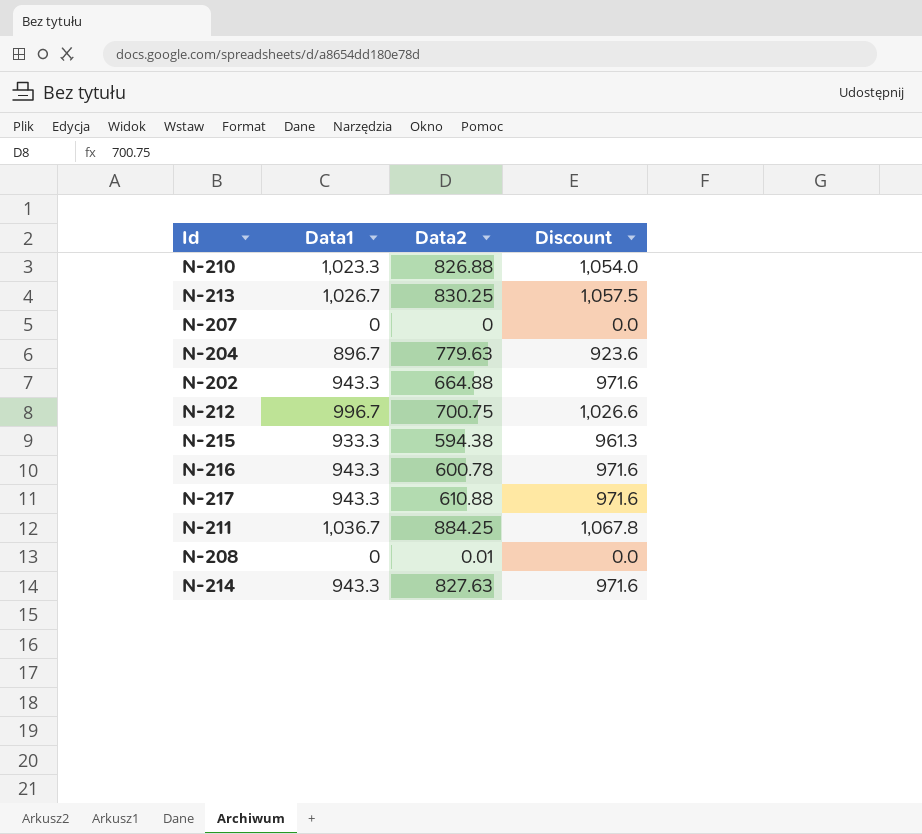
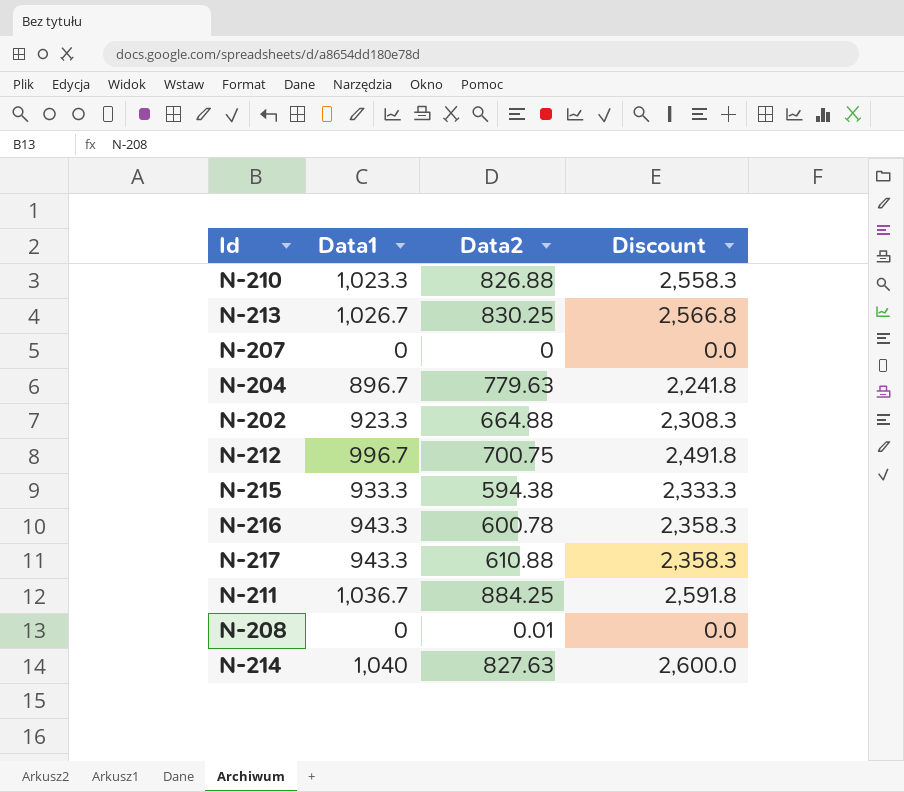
column Discount | formula: [Data1] * 1.03 -> [Data1] * 2.5
N-202 | Data1: 943.3 -> 923.3
N-214 | Data1: 943.3 -> 1,040

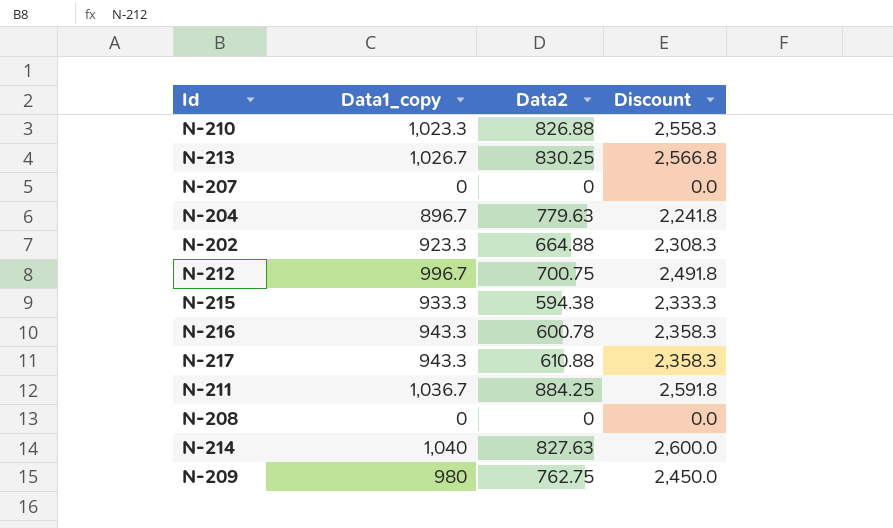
column name: Data1 -> Data1_copy
N-208 | Data2: 0.01 -> 0
row N-209: none -> 980 | 762.75 | 2,450.0

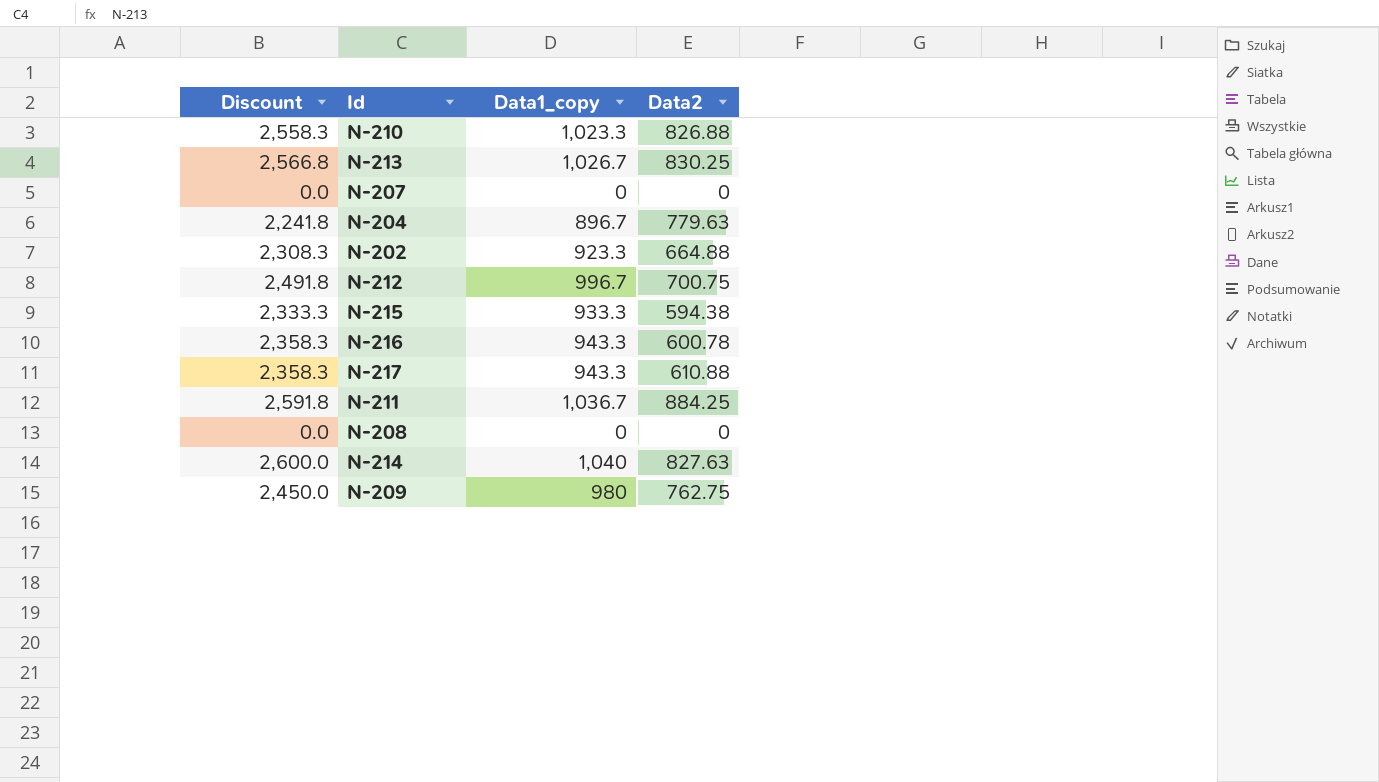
column Discount | position: 4 -> 1

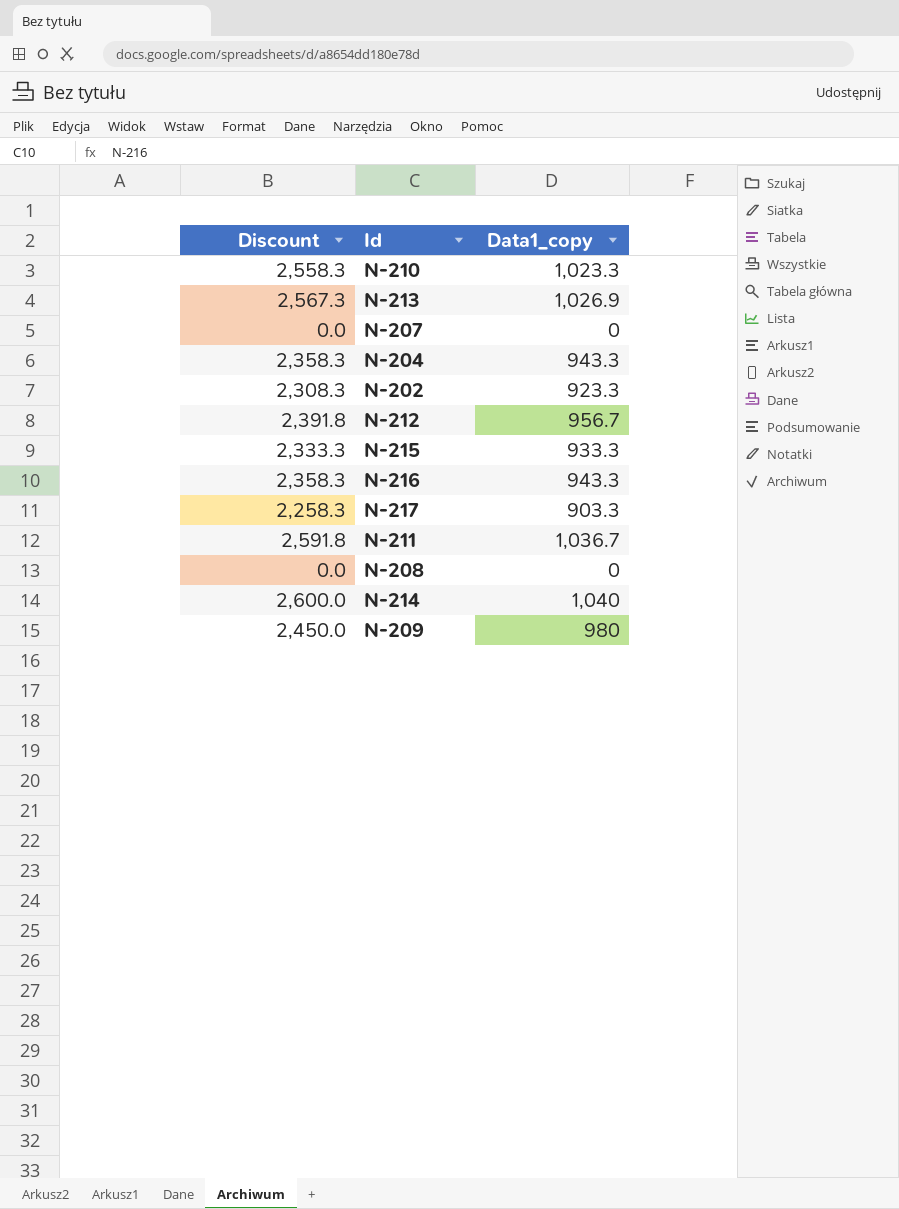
column Data2 | position: 4 -> none
N-213 | Discount: 2,566.8 -> 2,567.3
N-213 | Data1_copy: 1,026.7 -> 1,026.9
N-204 | Discount: 2,241.8 -> 2,358.3
N-204 | Data1_copy: 896.7 -> 943.3
N-212 | Discount: 2,491.8 -> 2,391.8
N-212 | Data1_copy: 996.7 -> 956.7
N-217 | Discount: 2,358.3 -> 2,258.3
N-217 | Data1_copy: 943.3 -> 903.3

